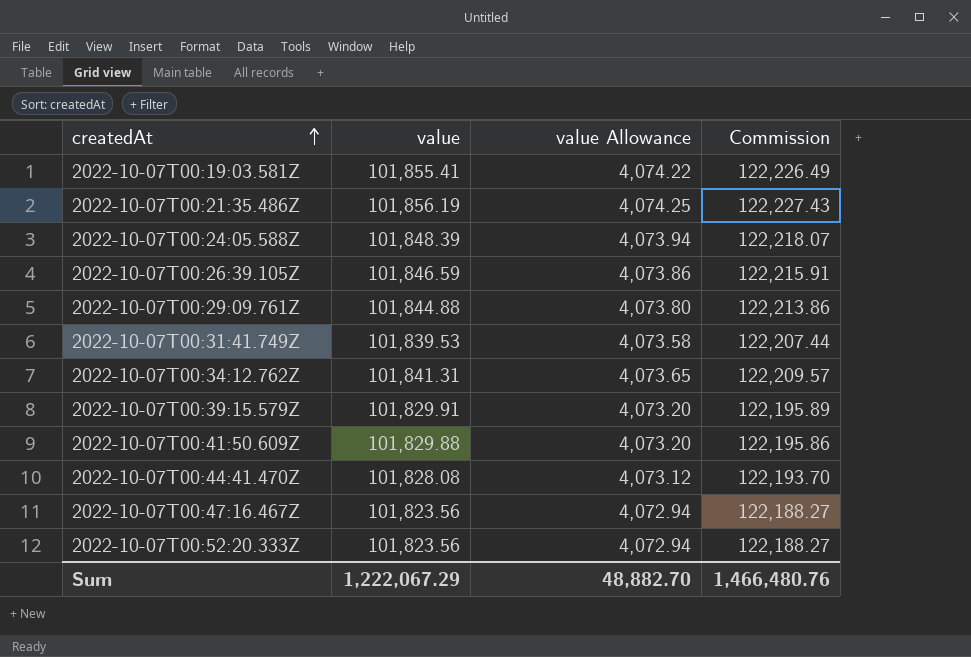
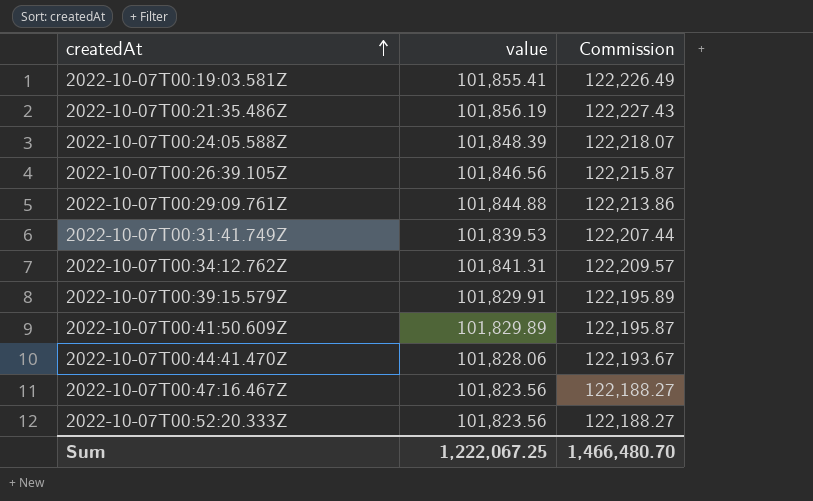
column value Allowance | formula: [value] * 0.04 -> none
2022-10-07T00:26:39.105Z | value: 101,846.59 -> 101,846.56
2022-10-07T00:26:39.105Z | Commission: 122,215.91 -> 122,215.87
2022-10-07T00:41:50.609Z | value: 101,829.88 -> 101,829.89
2022-10-07T00:41:50.609Z | Commission: 122,195.86 -> 122,195.87
2022-10-07T00:44:41.470Z | value: 101,828.08 -> 101,828.06
2022-10-07T00:44:41.470Z | Commission: 122,193.70 -> 122,193.67
Sum | value: 1,222,067.29 -> 1,222,067.25
Sum | Commission: 1,466,480.76 -> 1,466,480.70

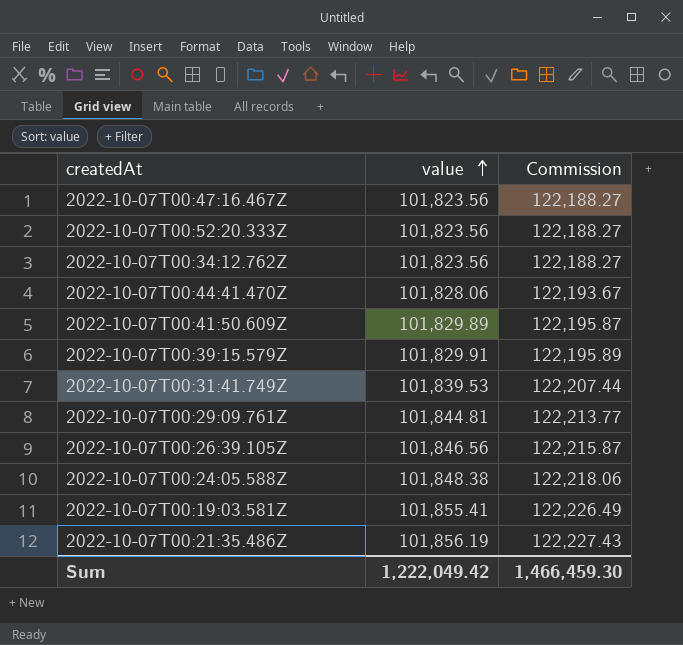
row order: createdAt ascending -> value ascending
2022-10-07T00:34:12.762Z | value: 101,841.31 -> 101,823.56
2022-10-07T00:34:12.762Z | Commission: 122,209.57 -> 122,188.27
2022-10-07T00:29:09.761Z | value: 101,844.88 -> 101,844.81
2022-10-07T00:29:09.761Z | Commission: 122,213.86 -> 122,213.77
2022-10-07T00:24:05.588Z | value: 101,848.39 -> 101,848.38
2022-10-07T00:24:05.588Z | Commission: 122,218.07 -> 122,218.06
Sum | value: 1,222,067.25 -> 1,222,049.42
Sum | Commission: 1,466,480.70 -> 1,466,459.30

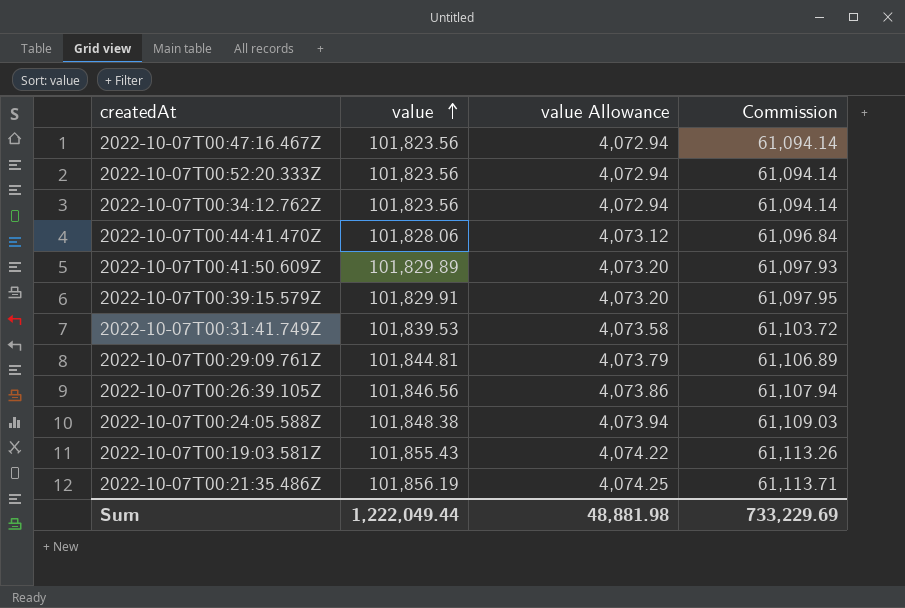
column value Allowance | formula: none -> [value] * 0.04
column Commission | formula: [value] * 1.2 -> [value] * 0.6
2022-10-07T00:19:03.581Z | value: 101,855.41 -> 101,855.43
Sum | value: 1,222,049.42 -> 1,222,049.44
Sum | Commission: 1,466,459.30 -> 733,229.69

